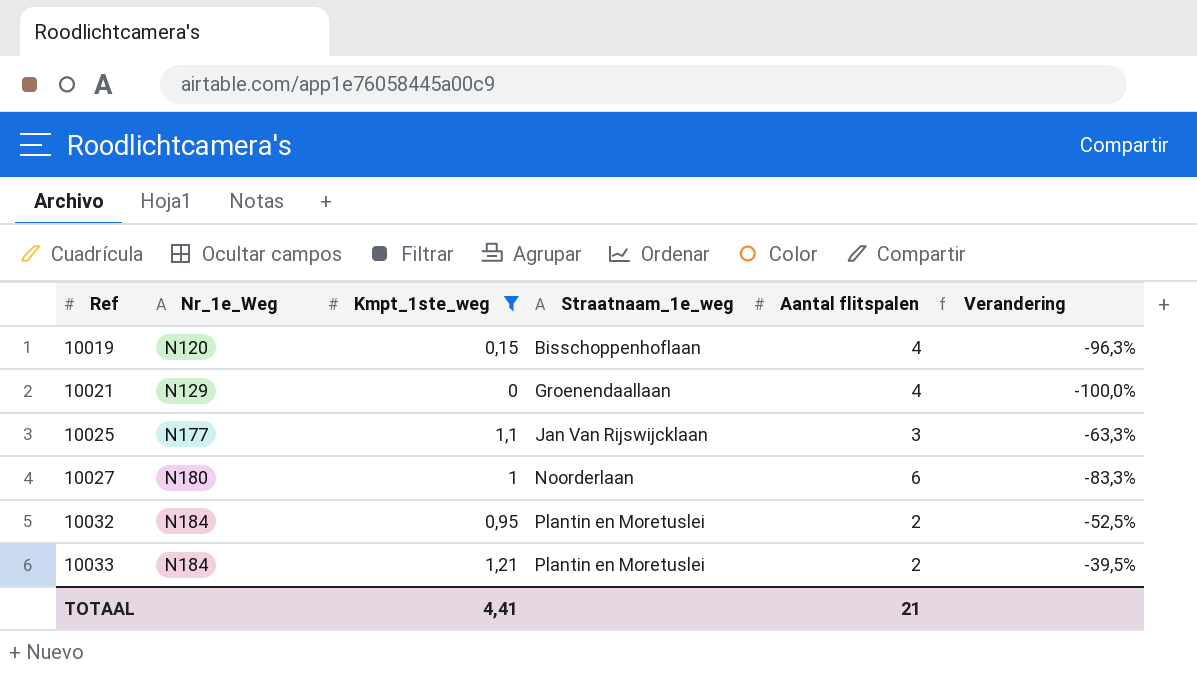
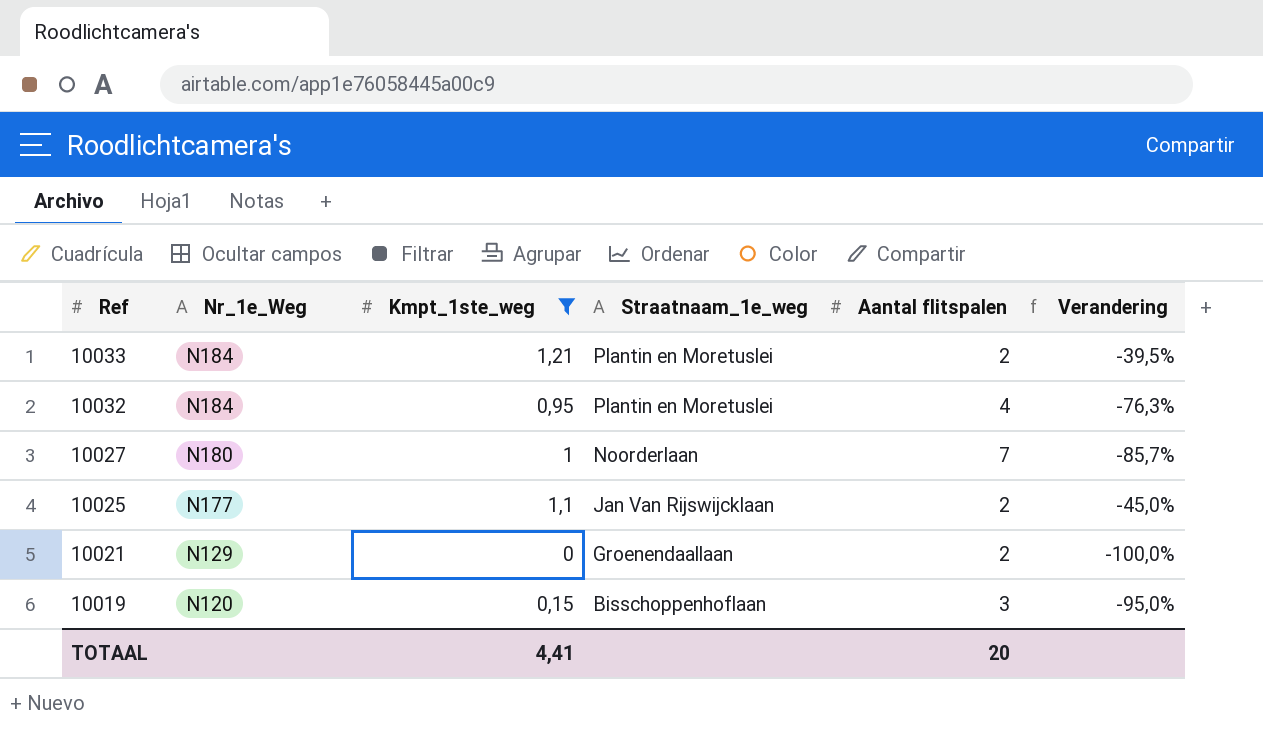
row order: Ref ascending -> Ref descending
10032 | Aantal flitspalen: 2 -> 4
10032 | Verandering: -52,5% -> -76,3%
10027 | Aantal flitspalen: 6 -> 7
10027 | Verandering: -83,3% -> -85,7%
10025 | Aantal flitspalen: 3 -> 2
10025 | Verandering: -63,3% -> -45,0%
10021 | Aantal flitspalen: 4 -> 2
10019 | Aantal flitspalen: 4 -> 3
10019 | Verandering: -96,3% -> -95,0%
TOTAAL | Aantal flitspalen: 21 -> 20

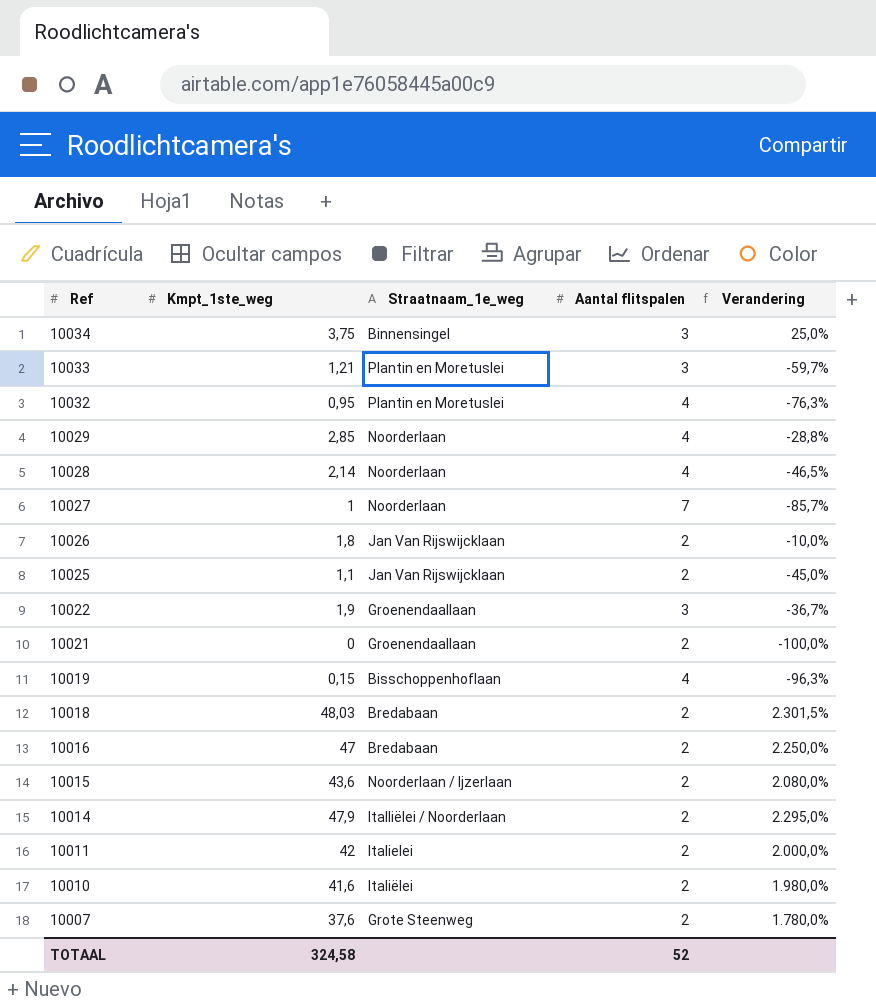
filter: Kmpt_1ste_weg <= 1,21 -> none
column Nr_1e_Weg | position: 2 -> none
10033 | Aantal flitspalen: 2 -> 3
10033 | Verandering: -39,5% -> -59,7%
10019 | Aantal flitspalen: 3 -> 4
10019 | Verandering: -95,0% -> -96,3%
TOTAAL | Kmpt_1ste_weg: 4,41 -> 324,58
TOTAAL | Aantal flitspalen: 20 -> 52

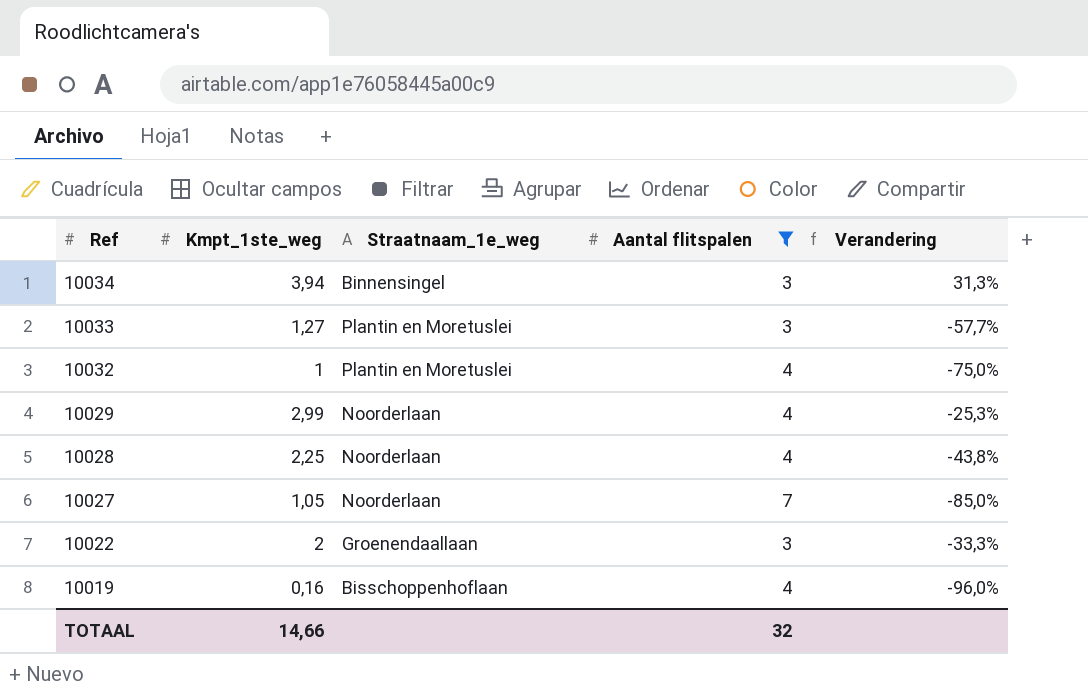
filter: none -> Aantal flitspalen != 2
10034 | Kmpt_1ste_weg: 3,75 -> 3,94
10034 | Verandering: 25,0% -> 31,3%
10033 | Kmpt_1ste_weg: 1,21 -> 1,27
10033 | Verandering: -59,7% -> -57,7%
10032 | Kmpt_1ste_weg: 0,95 -> 1
10032 | Verandering: -76,3% -> -75,0%
10029 | Kmpt_1ste_weg: 2,85 -> 2,99
10029 | Verandering: -28,8% -> -25,3%
10028 | Kmpt_1ste_weg: 2,14 -> 2,25
10028 | Verandering: -46,5% -> -43,8%
10027 | Kmpt_1ste_weg: 1 -> 1,05
10027 | Verandering: -85,7% -> -85,0%
10022 | Kmpt_1ste_weg: 1,9 -> 2
10022 | Verandering: -36,7% -> -33,3%
10019 | Kmpt_1ste_weg: 0,15 -> 0,16
10019 | Verandering: -96,3% -> -96,0%
TOTAAL | Kmpt_1ste_weg: 324,58 -> 14,66
TOTAAL | Aantal flitspalen: 52 -> 32

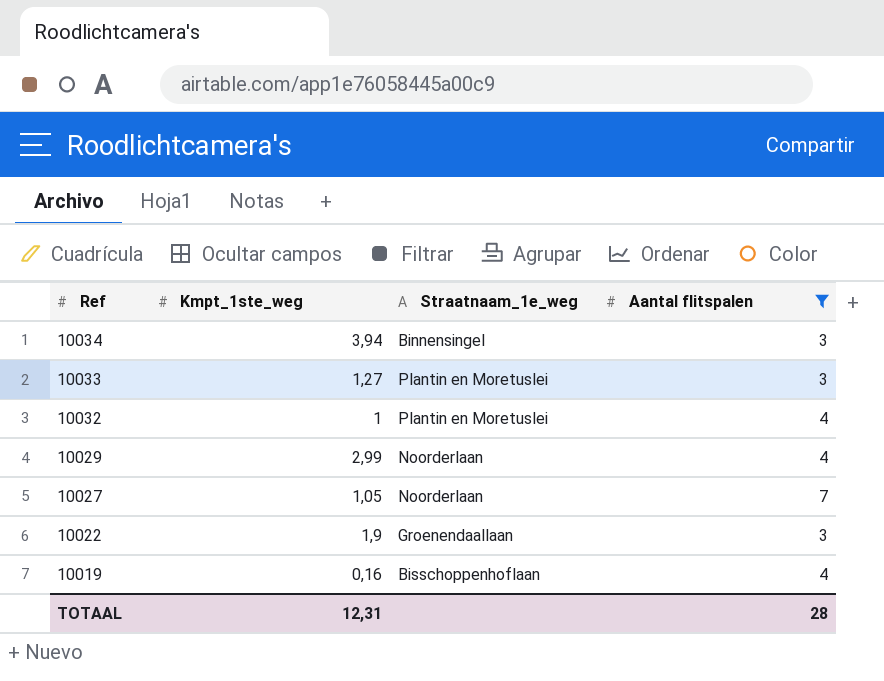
column Verandering | formula: ([Kmpt_1ste_weg] - [Aantal flitspalen]) / [Aantal flitspalen] -> none
row 10028: 2,25 | Noorderlaan | 4 | -43,8% -> none
10022 | Kmpt_1ste_weg: 2 -> 1,9
TOTAAL | Kmpt_1ste_weg: 14,66 -> 12,31
TOTAAL | Aantal flitspalen: 32 -> 28

